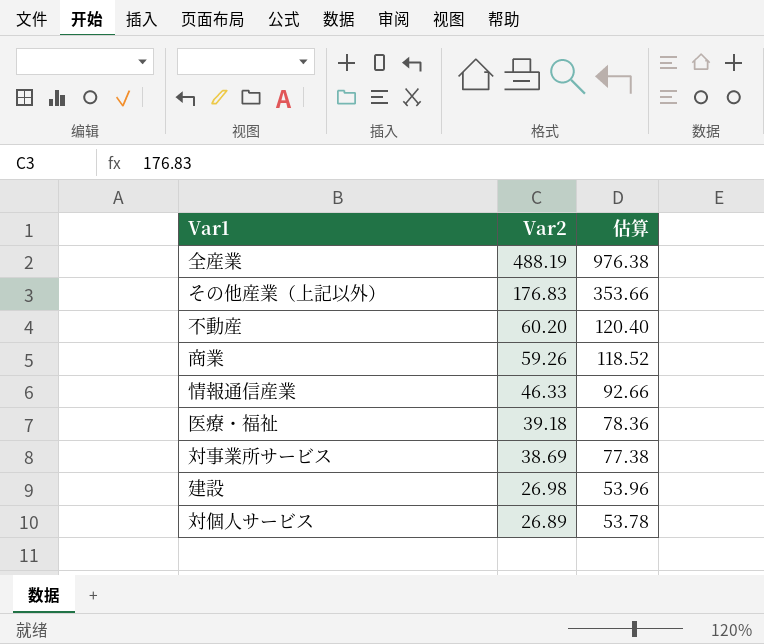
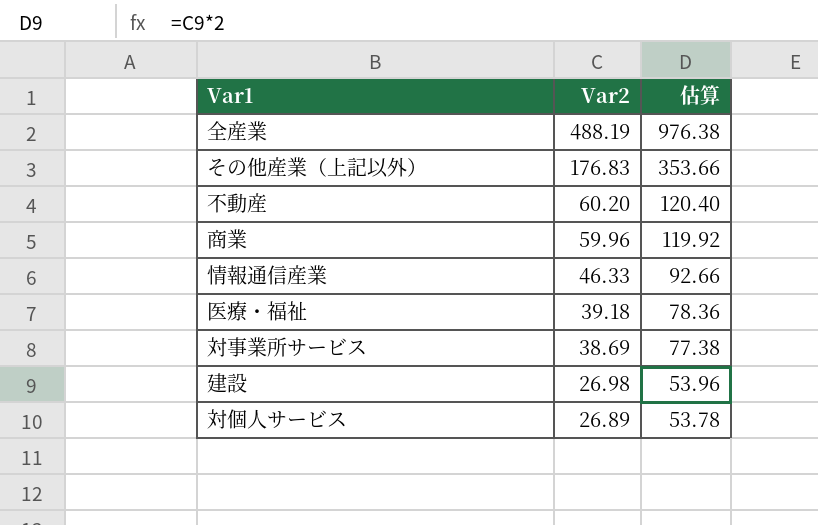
商業 | Var2: 59.26 -> 59.96
商業 | 估算: 118.52 -> 119.92

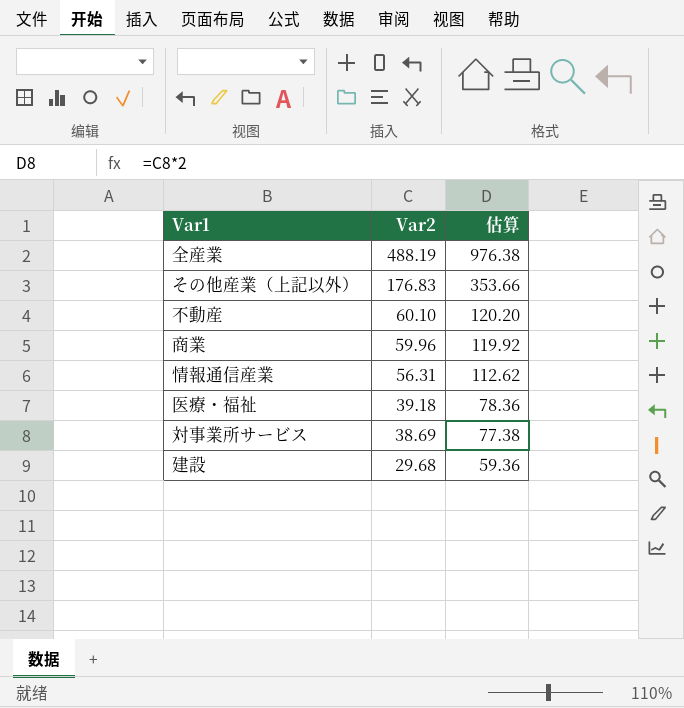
row 対個人サービス: 26.89 | 53.78 -> none
不動産 | Var2: 60.20 -> 60.10
不動産 | 估算: 120.40 -> 120.20
情報通信産業 | Var2: 46.33 -> 56.31
情報通信産業 | 估算: 92.66 -> 112.62
建設 | Var2: 26.98 -> 29.68
建設 | 估算: 53.96 -> 59.36

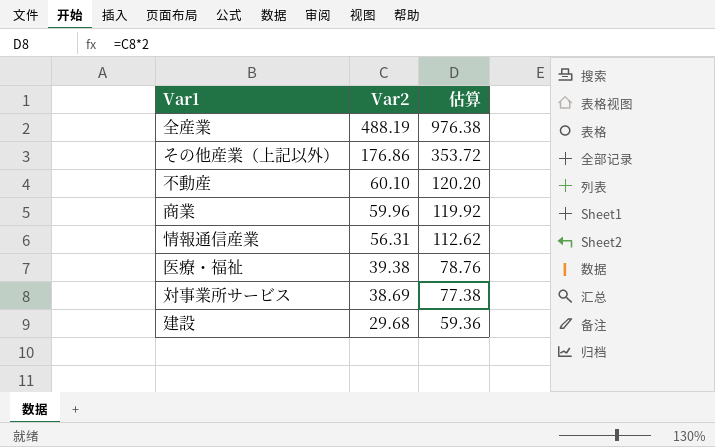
その他産業（上記以外） | Var2: 176.83 -> 176.86
その他産業（上記以外） | 估算: 353.66 -> 353.72
医療・福祉 | Var2: 39.18 -> 39.38
医療・福祉 | 估算: 78.36 -> 78.76

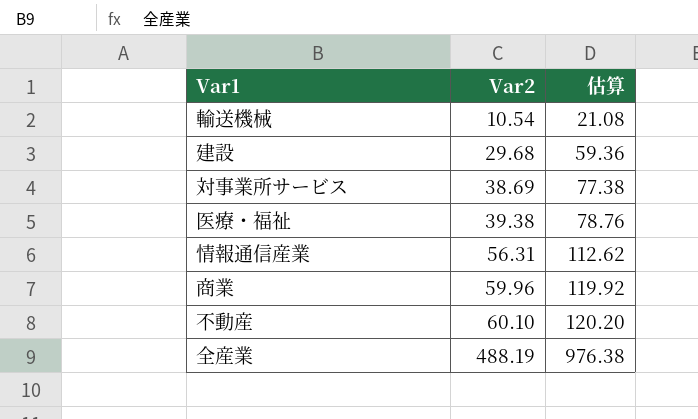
row order: Var2 descending -> Var2 ascending
row その他産業（上記以外）: 176.86 | 353.72 -> none
row 輸送機械: none -> 10.54 | 21.08

